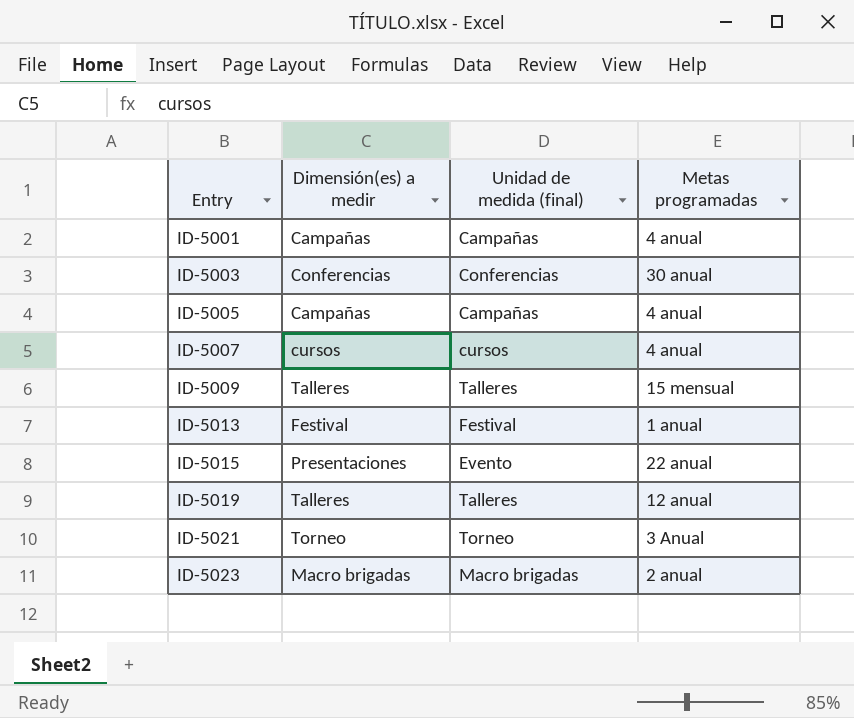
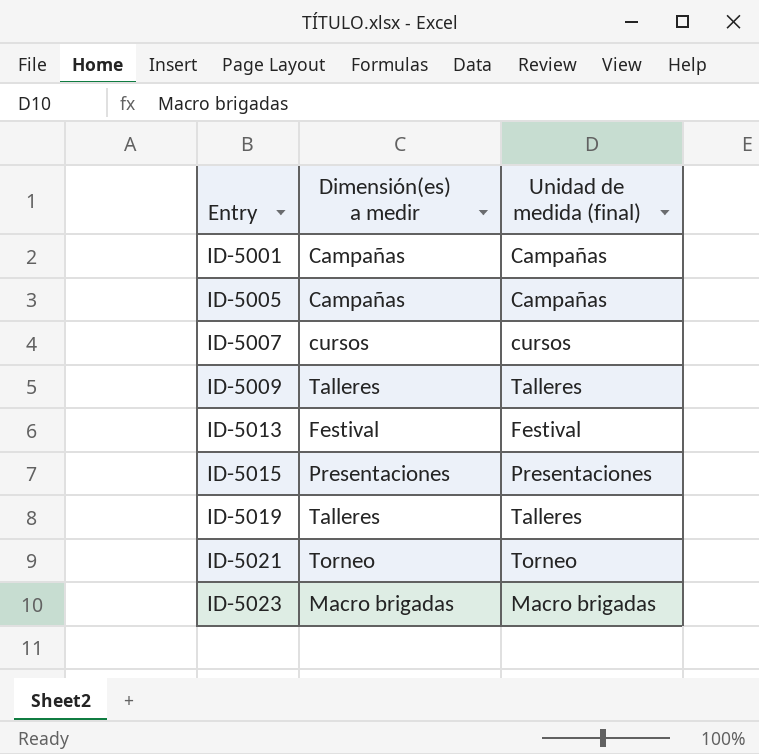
column Metas programadas | position: 4 -> none
row ID-5003: Conferencias | Conferencias | 30 anual -> none
ID-5015 | Unidad de medida (final): Evento -> Presentaciones

